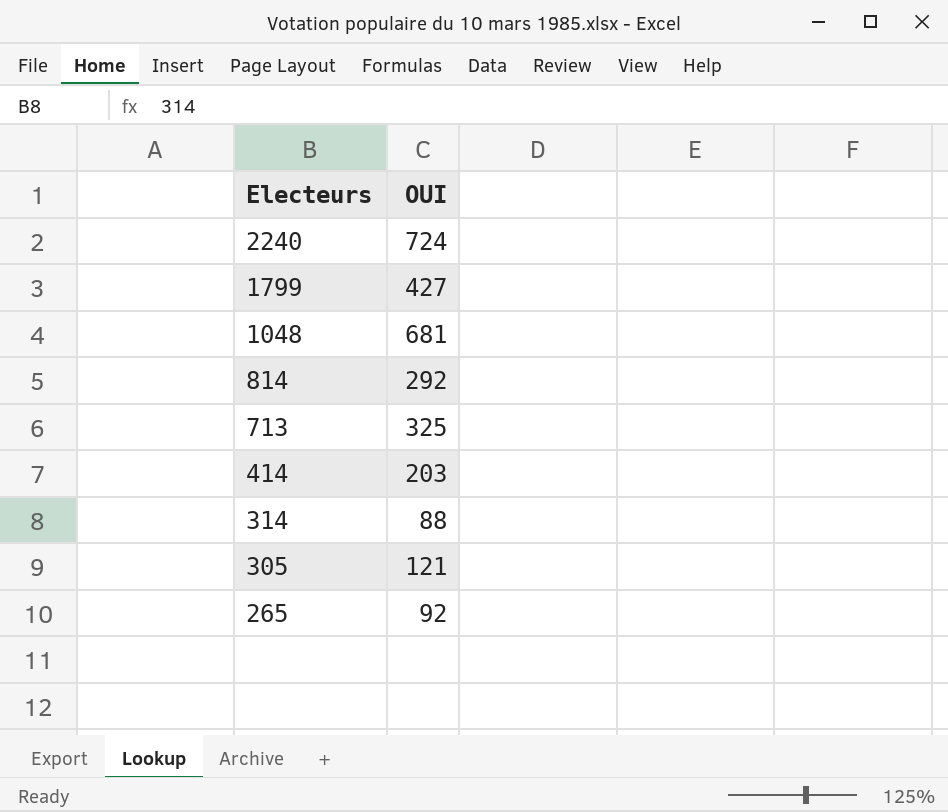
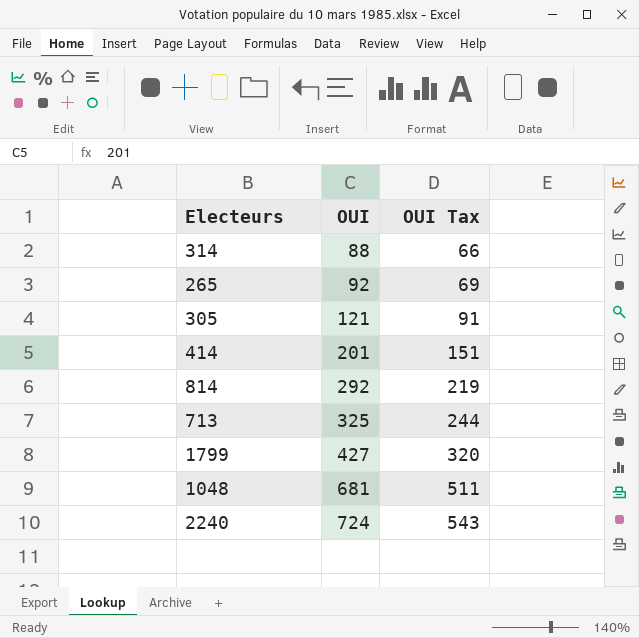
row order: Electeurs descending -> OUI ascending
column OUI Tax | formula: none -> [OUI] * 0.75
414 | OUI: 203 -> 201

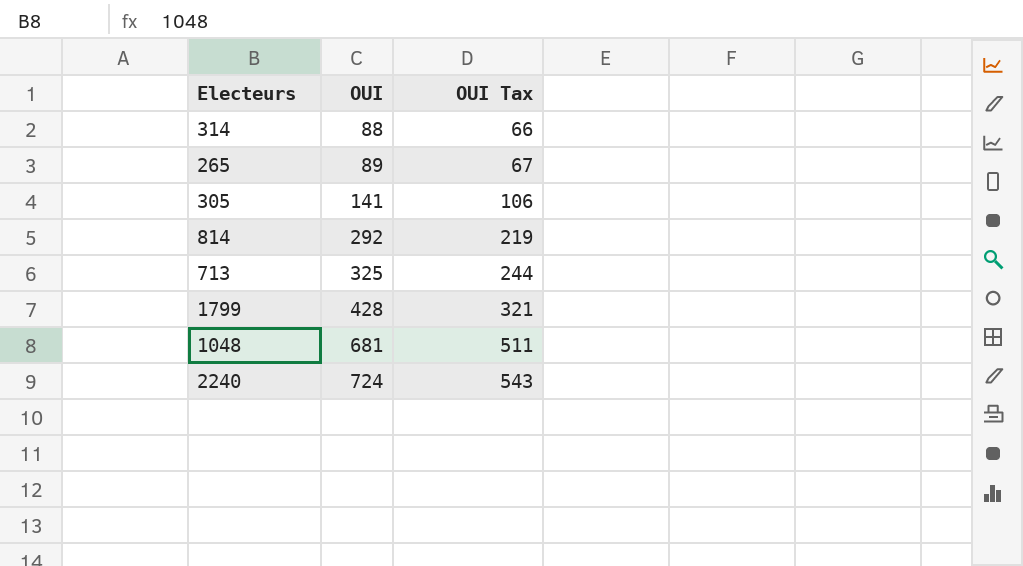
row 414: 201 | 151 -> none
265 | OUI: 92 -> 89
265 | OUI Tax: 69 -> 67
305 | OUI: 121 -> 141
305 | OUI Tax: 91 -> 106
1799 | OUI: 427 -> 428
1799 | OUI Tax: 320 -> 321

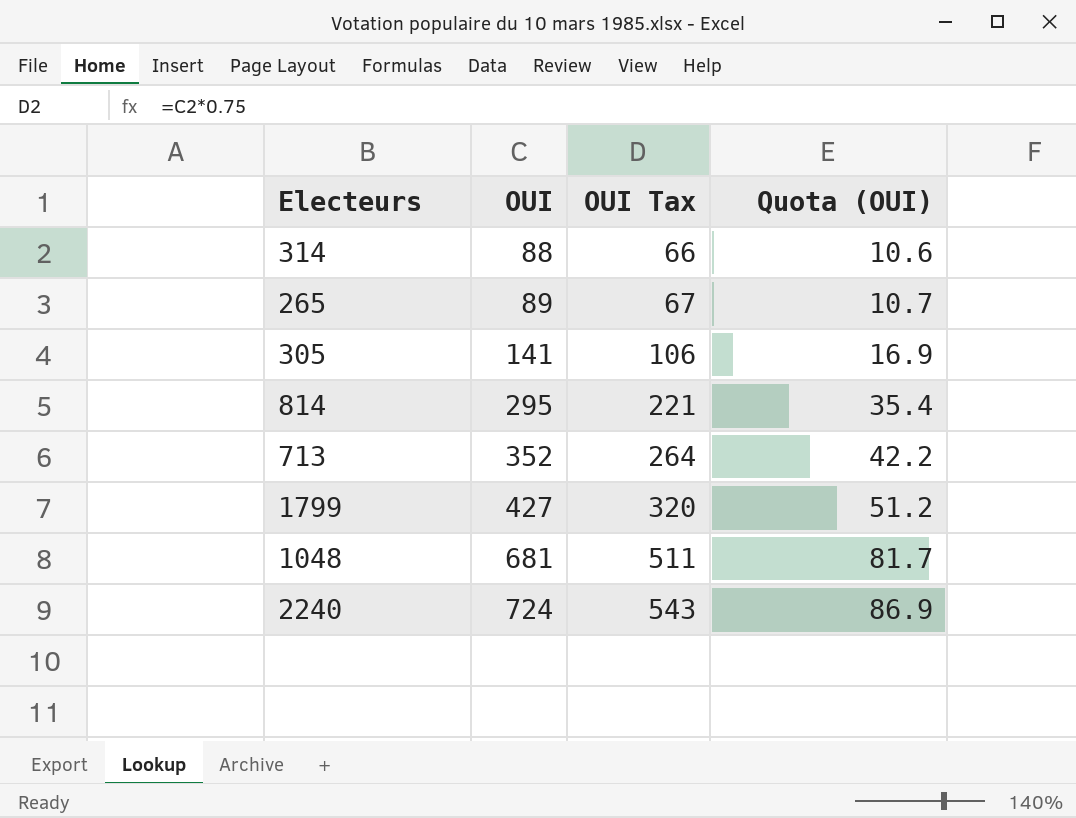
column Quota (OUI) | formula: none -> [OUI] * 0.12
814 | OUI: 292 -> 295
814 | OUI Tax: 219 -> 221
713 | OUI: 325 -> 352
713 | OUI Tax: 244 -> 264
1799 | OUI: 428 -> 427
1799 | OUI Tax: 321 -> 320

